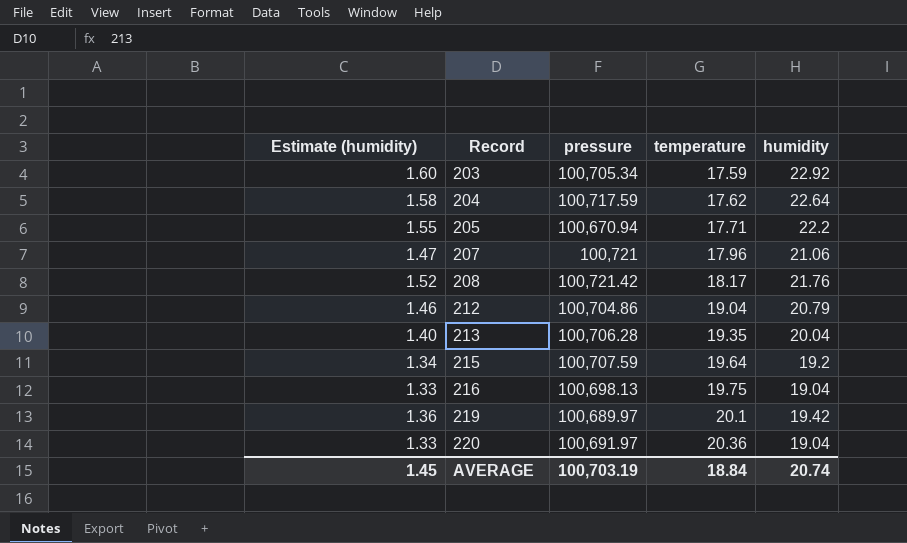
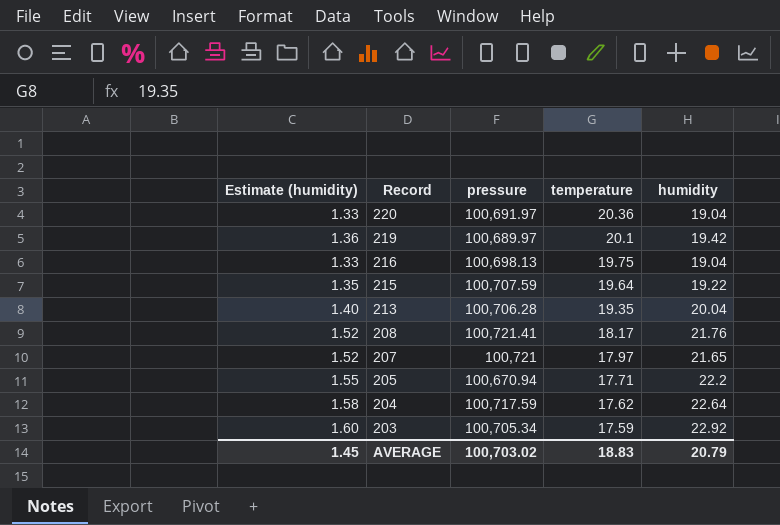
row order: Record ascending -> Record descending
row 212: 1.46 | 100,704.86 | 19.04 | 20.79 -> none
215 | Estimate (humidity): 1.34 -> 1.35
215 | humidity: 19.2 -> 19.22
208 | pressure: 100,721.42 -> 100,721.41
207 | Estimate (humidity): 1.47 -> 1.52
207 | temperature: 17.96 -> 17.97
207 | humidity: 21.06 -> 21.65
AVERAGE | pressure: 100,703.19 -> 100,703.02
AVERAGE | temperature: 18.84 -> 18.83
AVERAGE | humidity: 20.74 -> 20.79

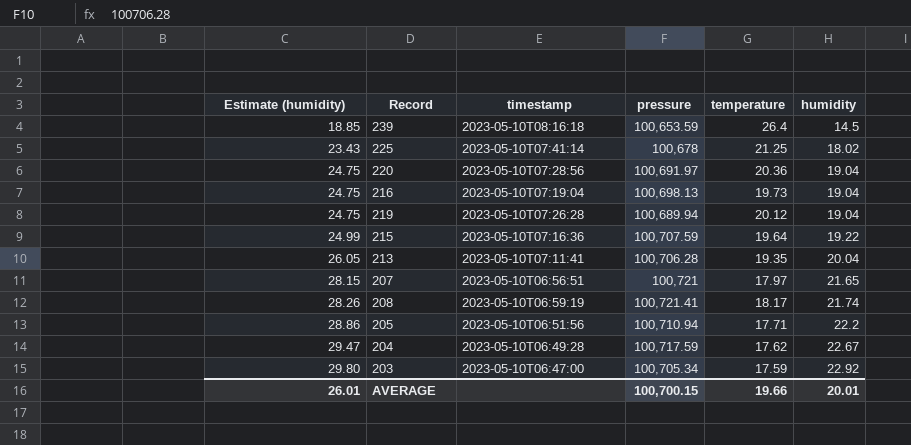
row order: Record descending -> Estimate (humidity) ascending
column Estimate (humidity) | formula: [humidity] * 0.07 -> [humidity] * 1.3
column timestamp | position: none -> 3
row 239: none -> 18.85 | 2023-05-10T08:16:18 | 100,653.59 | 26.4 | 14.5
row 225: none -> 23.43 | 2023-05-10T07:41:14 | 100,678 | 21.25 | 18.02
216 | temperature: 19.75 -> 19.73
219 | pressure: 100,689.97 -> 100,689.94
219 | temperature: 20.1 -> 20.12
219 | humidity: 19.42 -> 19.04
208 | humidity: 21.76 -> 21.74
205 | pressure: 100,670.94 -> 100,710.94
204 | humidity: 22.64 -> 22.67
AVERAGE | Estimate (humidity): 1.45 -> 26.01
AVERAGE | pressure: 100,703.02 -> 100,700.15
AVERAGE | temperature: 18.83 -> 19.66
AVERAGE | humidity: 20.79 -> 20.01

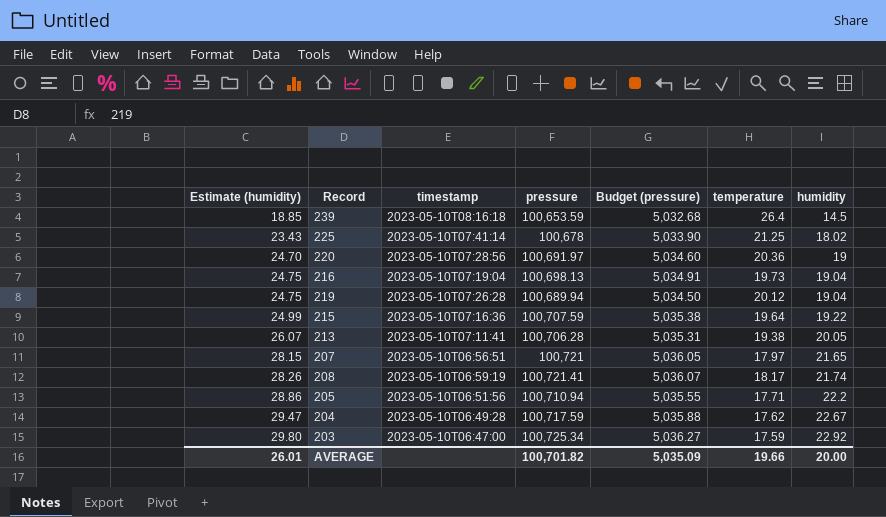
column Budget (pressure) | formula: none -> [pressure] * 0.05
220 | Estimate (humidity): 24.75 -> 24.70
220 | humidity: 19.04 -> 19
213 | Estimate (humidity): 26.05 -> 26.07
213 | temperature: 19.35 -> 19.38
213 | humidity: 20.04 -> 20.05
203 | pressure: 100,705.34 -> 100,725.34
AVERAGE | pressure: 100,700.15 -> 100,701.82
AVERAGE | humidity: 20.01 -> 20.00

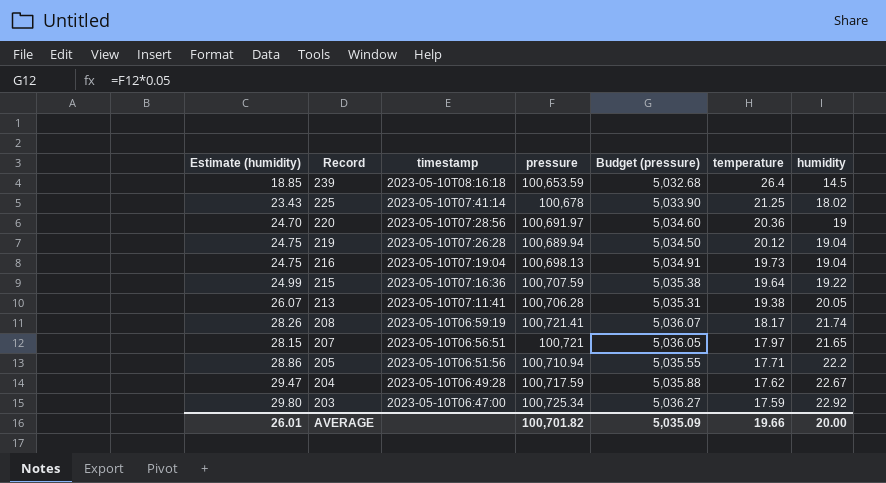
row order: Estimate (humidity) ascending -> Record descending

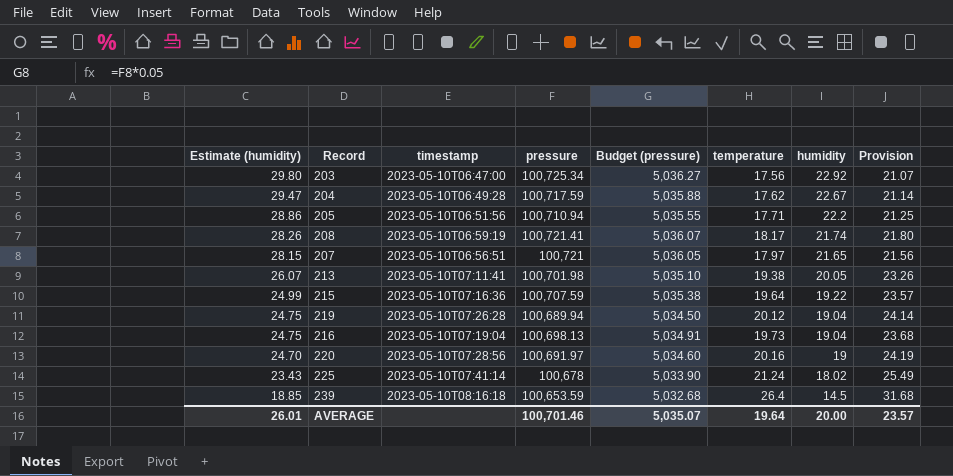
row order: Record descending -> Estimate (humidity) descending
column Provision | formula: none -> [temperature] * 1.2
203 | temperature: 17.59 -> 17.56
213 | pressure: 100,706.28 -> 100,701.98
213 | Budget (pressure): 5,035.31 -> 5,035.10
220 | temperature: 20.36 -> 20.16
225 | temperature: 21.25 -> 21.24
AVERAGE | pressure: 100,701.82 -> 100,701.46
AVERAGE | Budget (pressure): 5,035.09 -> 5,035.07
AVERAGE | temperature: 19.66 -> 19.64

